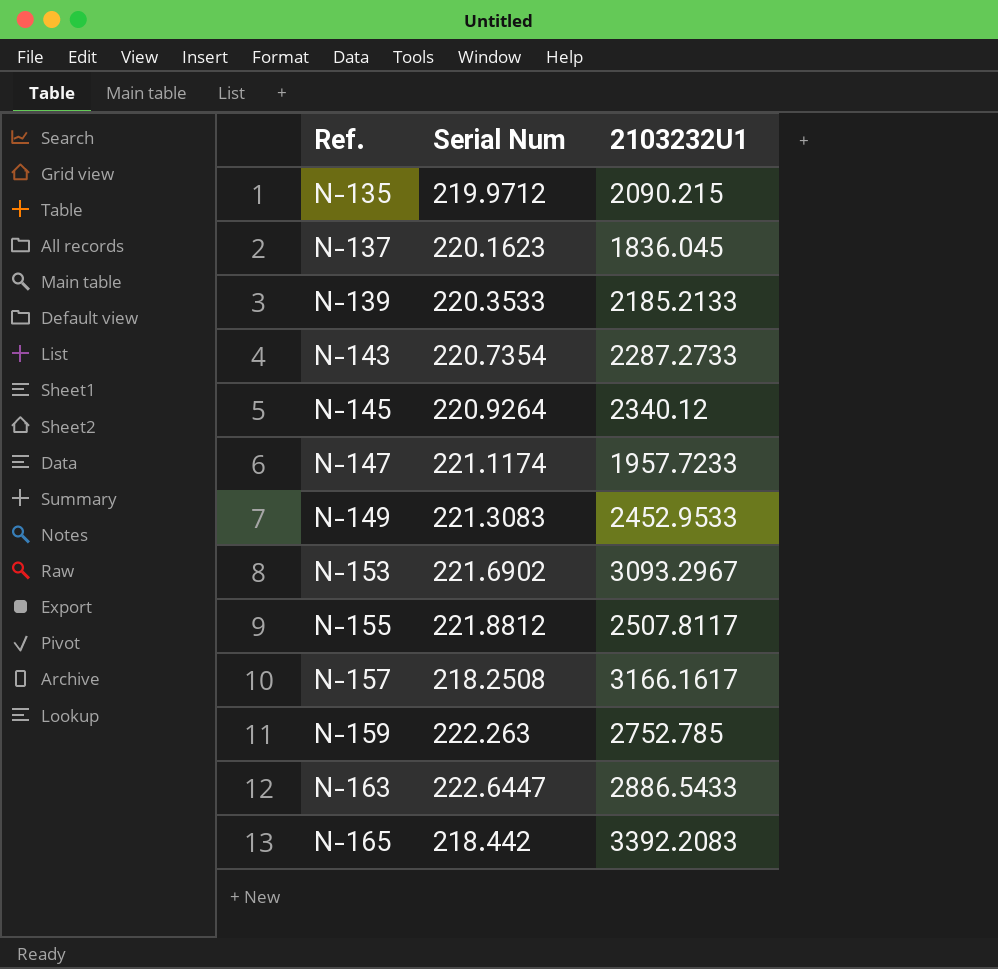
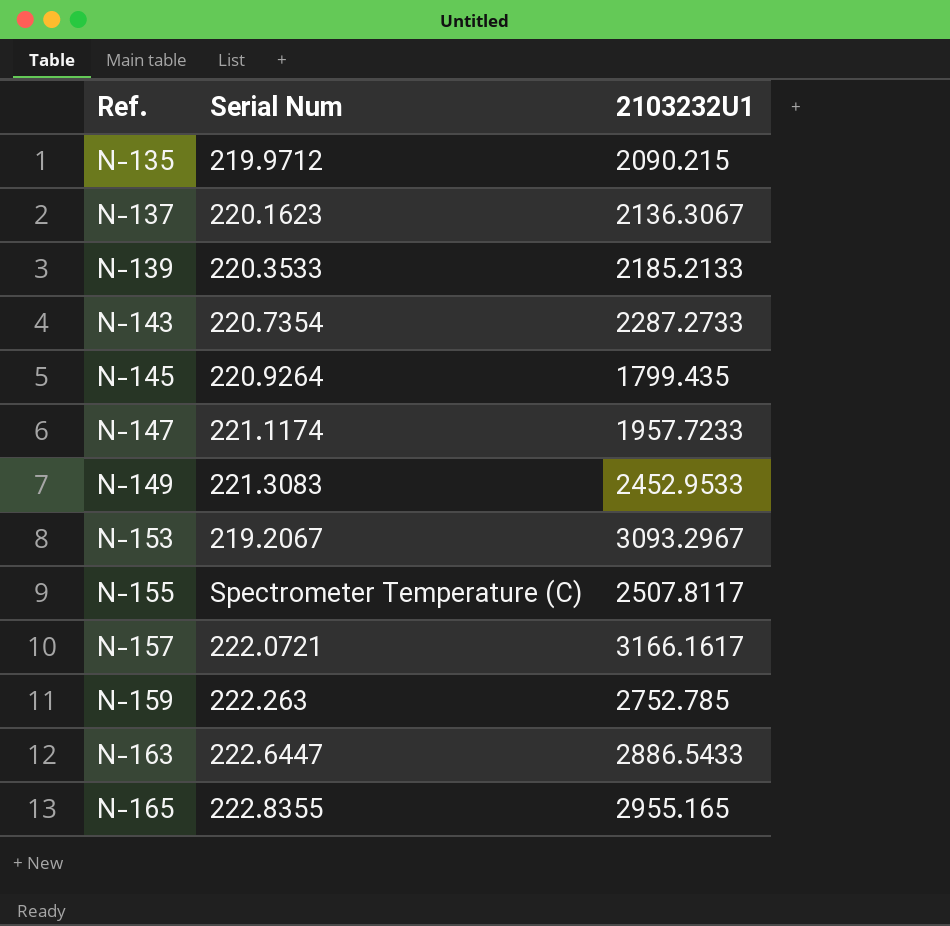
N-137 | 2103232U1: 1836.045 -> 2136.3067
N-145 | 2103232U1: 2340.12 -> 1799.435
N-153 | Serial Num: 221.6902 -> 219.2067
N-155 | Serial Num: 221.8812 -> Spectrometer Temperature (C)
N-157 | Serial Num: 218.2508 -> 222.0721
N-165 | Serial Num: 218.442 -> 222.8355
N-165 | 2103232U1: 3392.2083 -> 2955.165

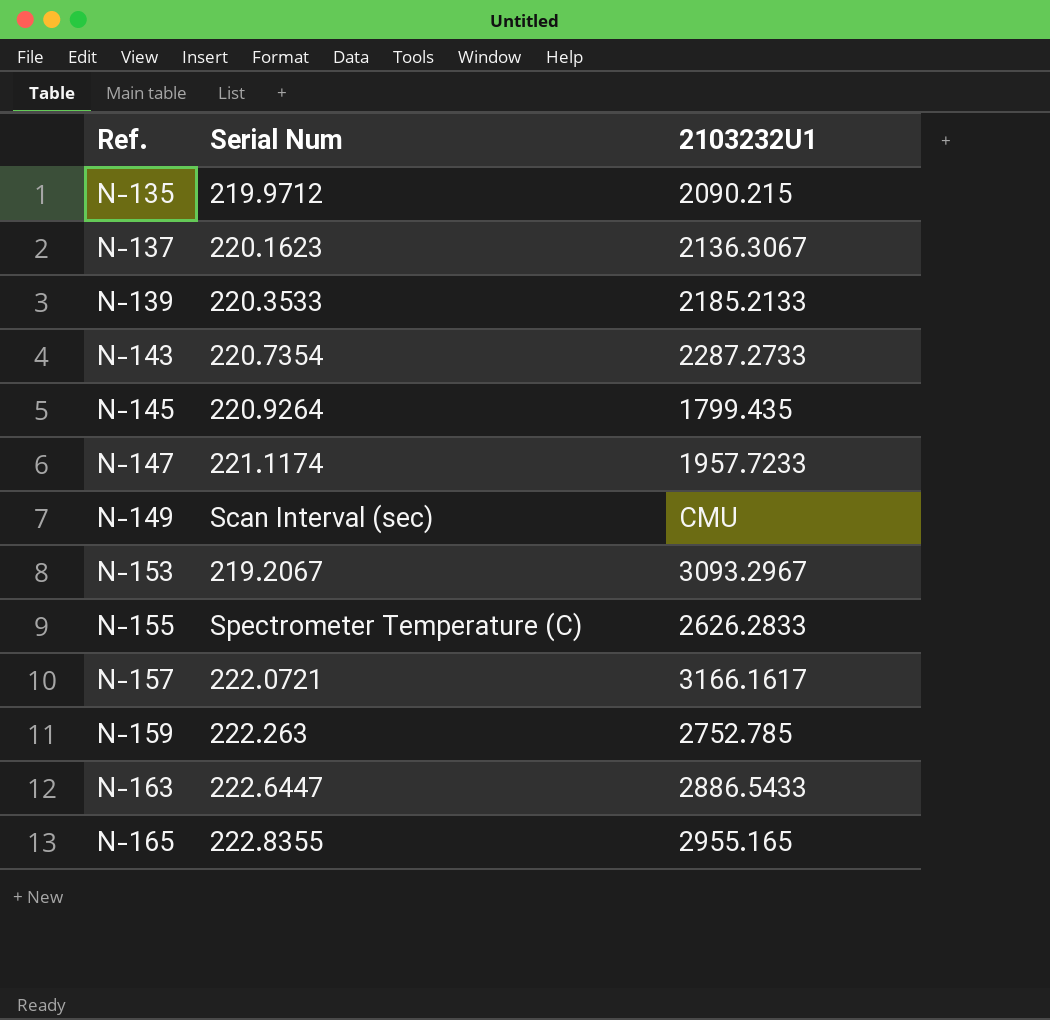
N-149 | Serial Num: 221.3083 -> Scan Interval (sec)
N-149 | 2103232U1: 2452.9533 -> CMU
N-155 | 2103232U1: 2507.8117 -> 2626.2833

